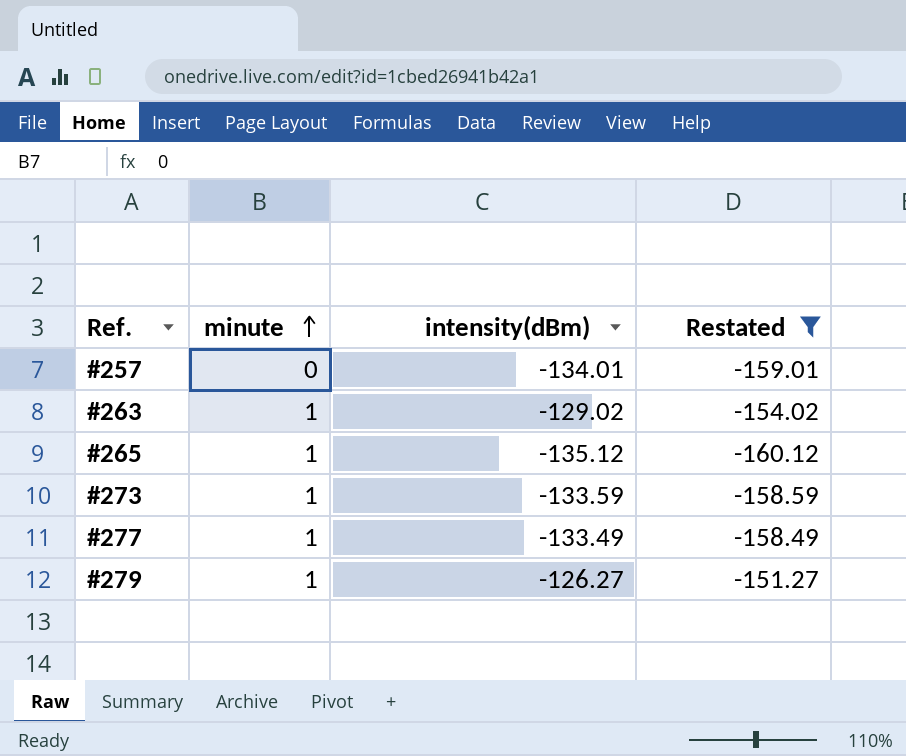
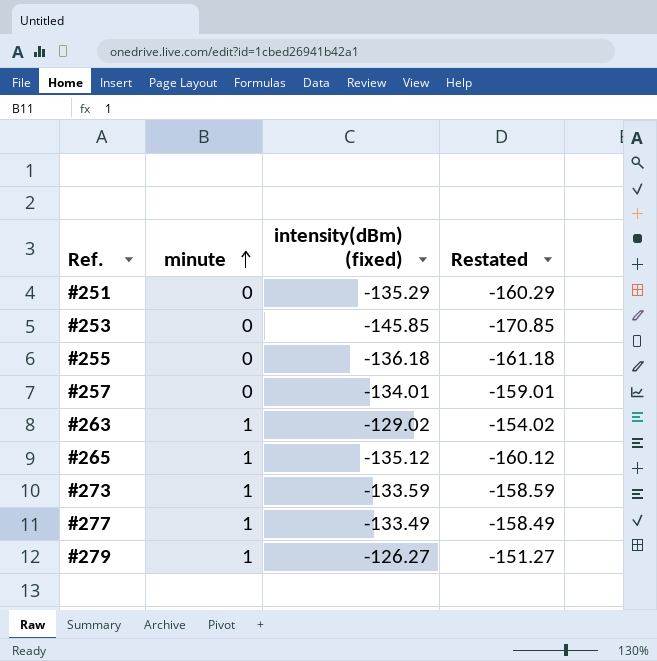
filter: Restated >= -160.12 -> none
column name: intensity(dBm) -> intensity(dBm) (fixed)

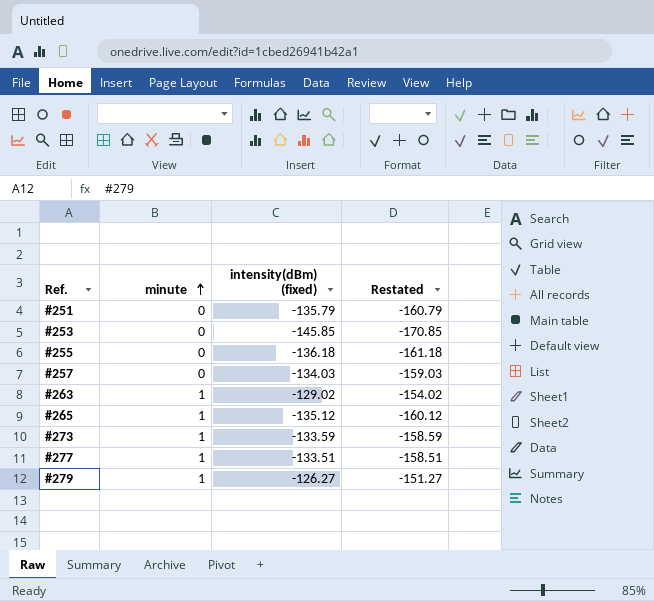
#251 | intensity(dBm) (fixed): -135.29 -> -135.79
#251 | Restated: -160.29 -> -160.79
#257 | intensity(dBm) (fixed): -134.01 -> -134.03
#257 | Restated: -159.01 -> -159.03
#277 | intensity(dBm) (fixed): -133.49 -> -133.51
#277 | Restated: -158.49 -> -158.51

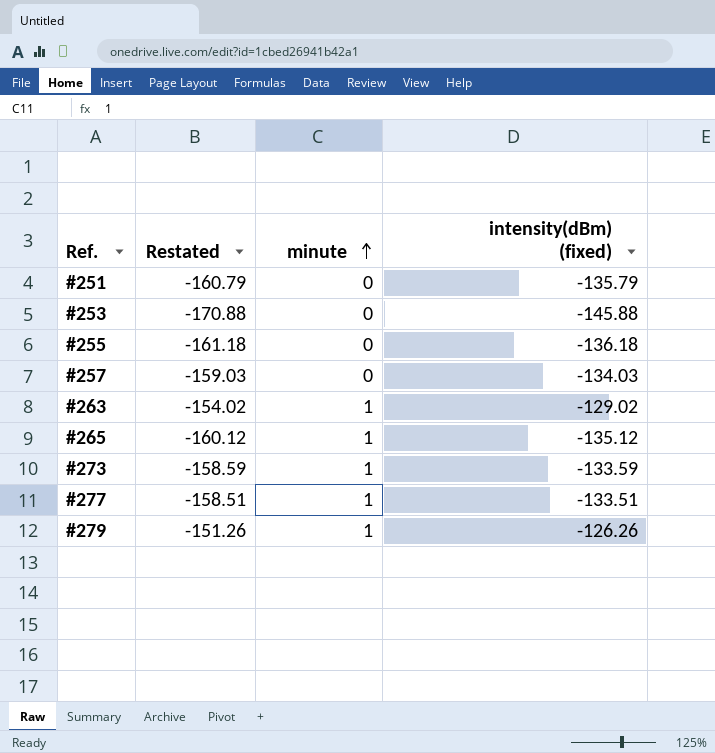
column Restated | position: 4 -> 2
#253 | Restated: -170.85 -> -170.88
#253 | intensity(dBm) (fixed): -145.85 -> -145.88
#279 | Restated: -151.27 -> -151.26
#279 | intensity(dBm) (fixed): -126.27 -> -126.26

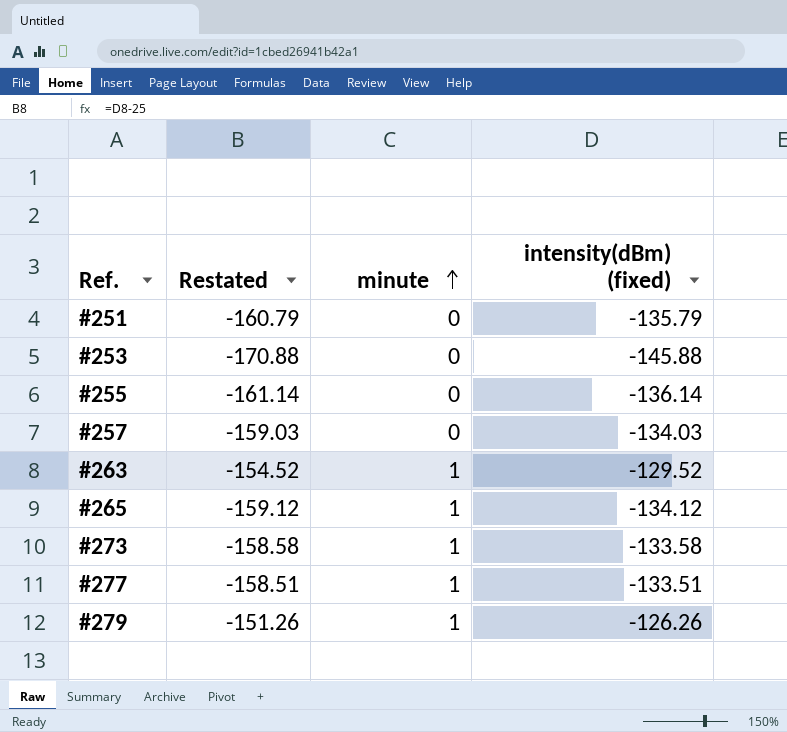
#255 | Restated: -161.18 -> -161.14
#255 | intensity(dBm) (fixed): -136.18 -> -136.14
#263 | Restated: -154.02 -> -154.52
#263 | intensity(dBm) (fixed): -129.02 -> -129.52
#265 | Restated: -160.12 -> -159.12
#265 | intensity(dBm) (fixed): -135.12 -> -134.12
#273 | Restated: -158.59 -> -158.58
#273 | intensity(dBm) (fixed): -133.59 -> -133.58

